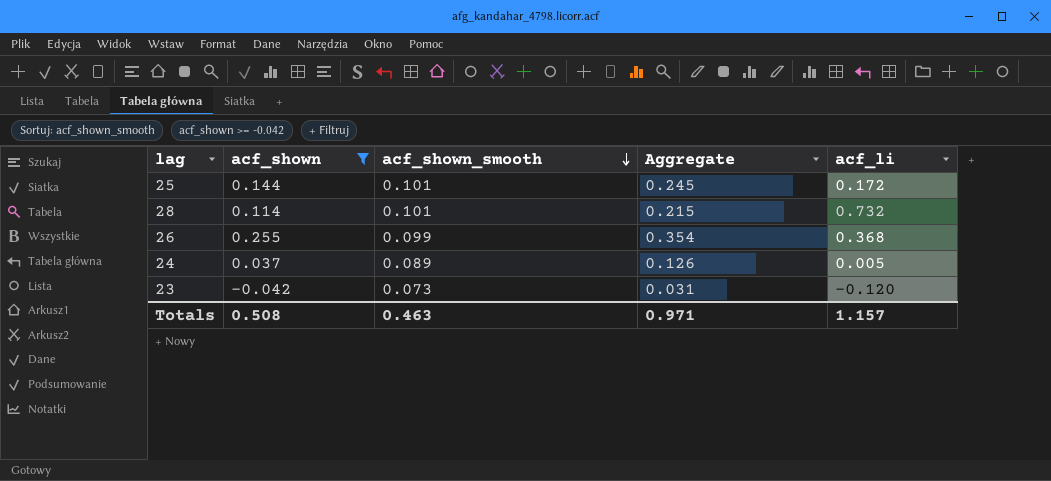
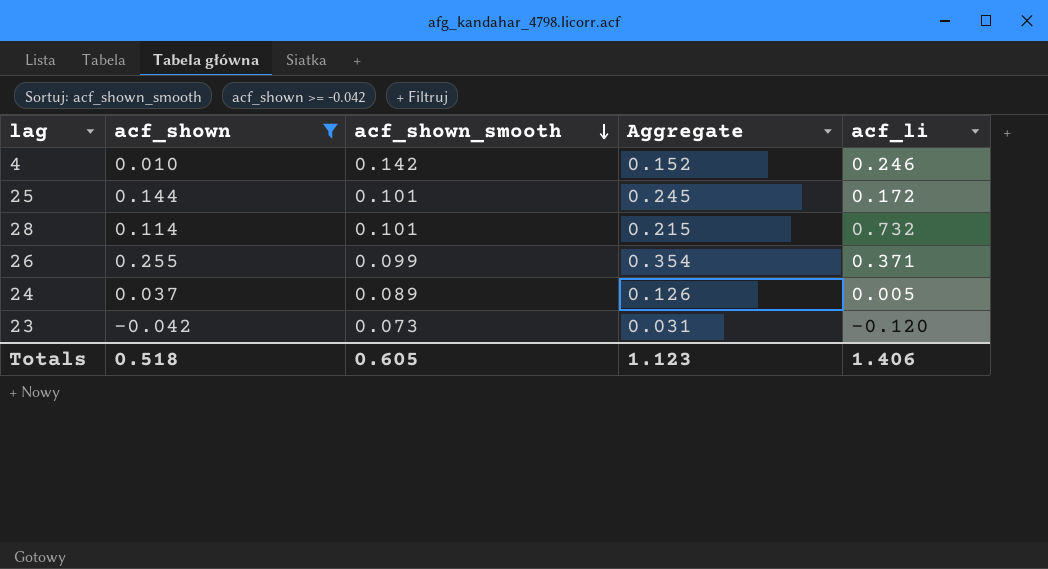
row 4: none -> 0.010 | 0.142 | 0.152 | 0.246
26 | acf_li: 0.368 -> 0.371
Totals | acf_shown: 0.508 -> 0.518
Totals | acf_shown_smooth: 0.463 -> 0.605
Totals | Aggregate: 0.971 -> 1.123
Totals | acf_li: 1.157 -> 1.406

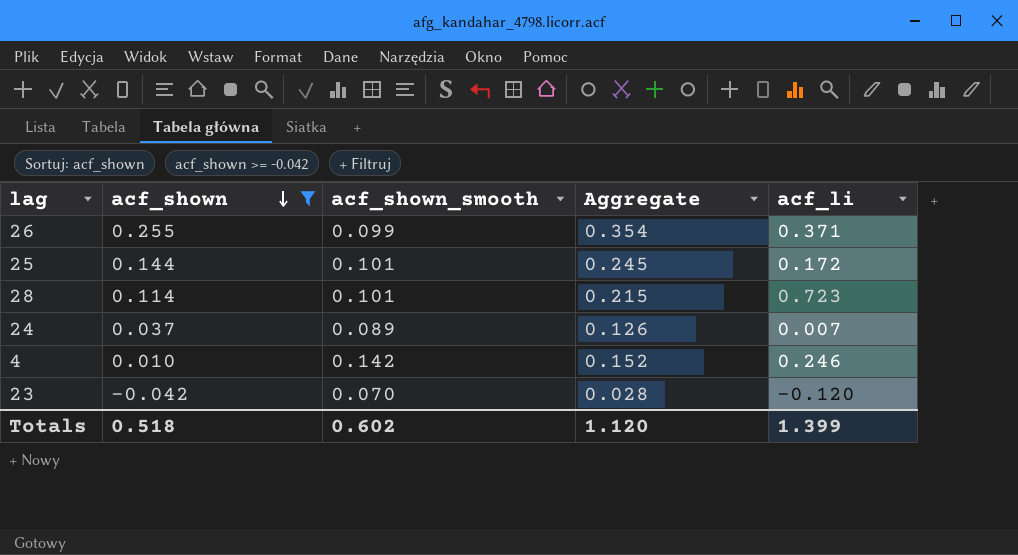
row order: acf_shown_smooth descending -> acf_shown descending
28 | acf_li: 0.732 -> 0.723
24 | acf_li: 0.005 -> 0.007
23 | acf_shown_smooth: 0.073 -> 0.070
23 | Aggregate: 0.031 -> 0.028
Totals | acf_shown_smooth: 0.605 -> 0.602
Totals | Aggregate: 1.123 -> 1.120
Totals | acf_li: 1.406 -> 1.399

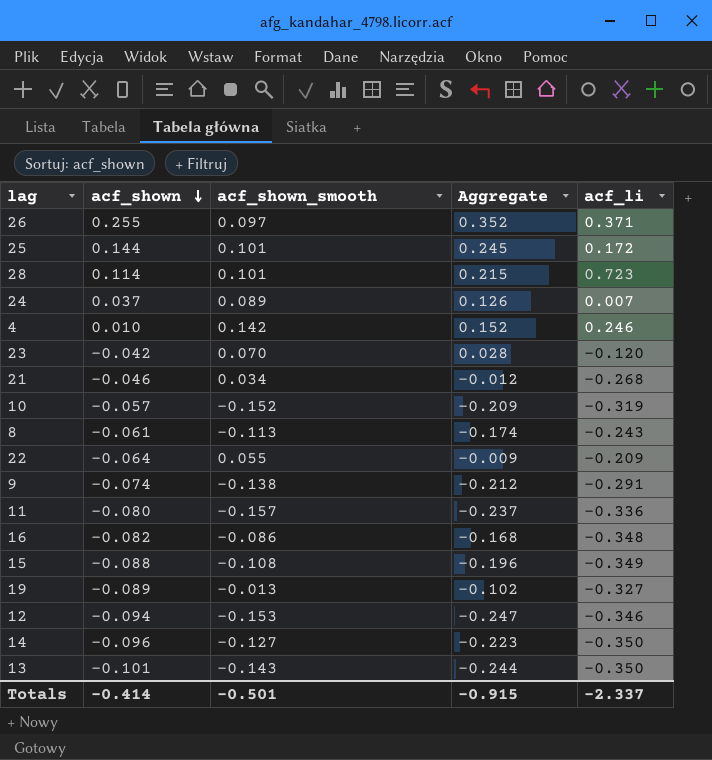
filter: acf_shown >= -0.042 -> none
26 | acf_shown_smooth: 0.099 -> 0.097
26 | Aggregate: 0.354 -> 0.352
Totals | acf_shown: 0.518 -> -0.414
Totals | acf_shown_smooth: 0.602 -> -0.501
Totals | Aggregate: 1.120 -> -0.915
Totals | acf_li: 1.399 -> -2.337

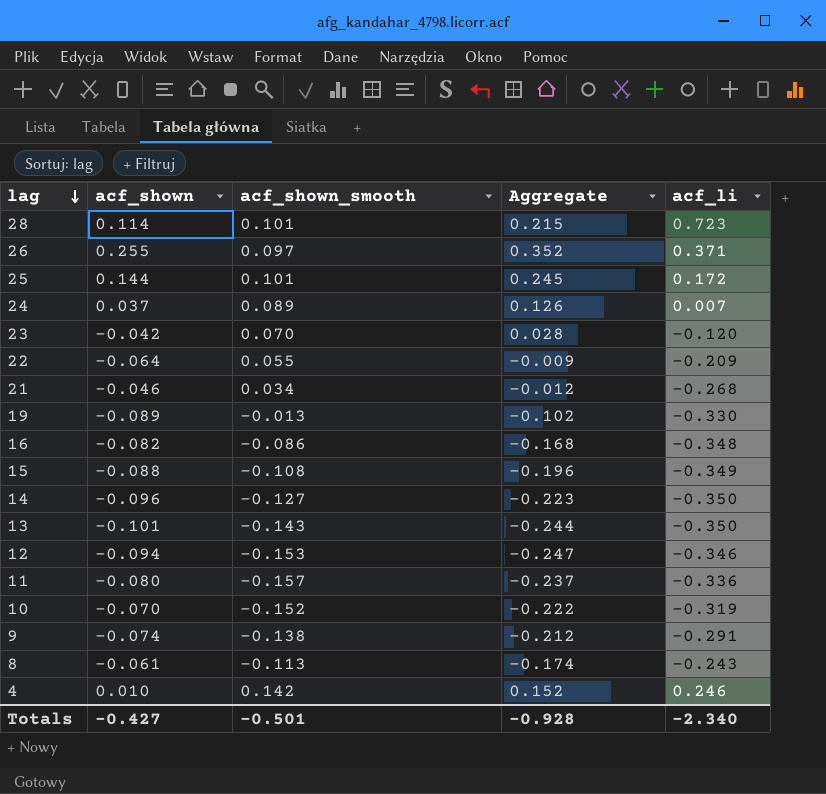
row order: acf_shown descending -> lag descending
19 | acf_li: -0.327 -> -0.330
10 | acf_shown: -0.057 -> -0.070
10 | Aggregate: -0.209 -> -0.222
Totals | acf_shown: -0.414 -> -0.427
Totals | Aggregate: -0.915 -> -0.928
Totals | acf_li: -2.337 -> -2.340

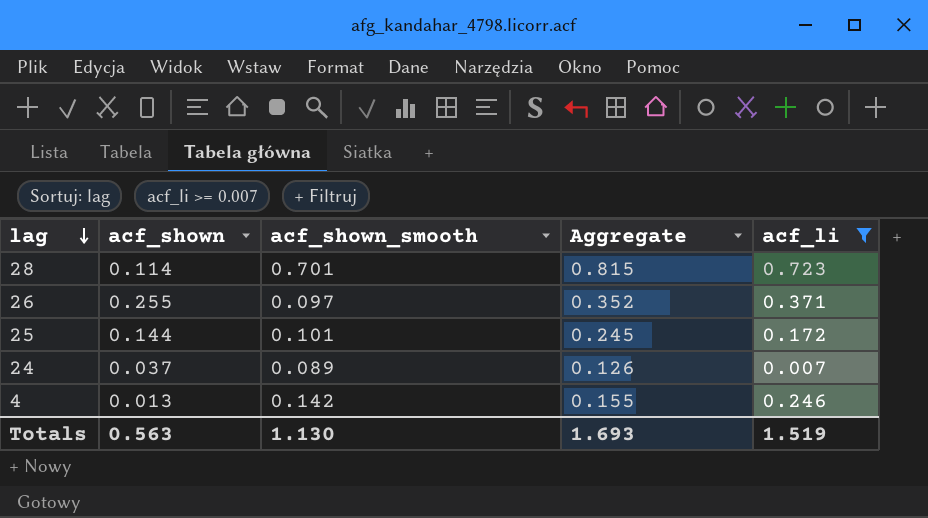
filter: none -> acf_li >= 0.007
28 | acf_shown_smooth: 0.101 -> 0.701
28 | Aggregate: 0.215 -> 0.815
4 | acf_shown: 0.010 -> 0.013
4 | Aggregate: 0.152 -> 0.155
Totals | acf_shown: -0.427 -> 0.563
Totals | acf_shown_smooth: -0.501 -> 1.130
Totals | Aggregate: -0.928 -> 1.693
Totals | acf_li: -2.340 -> 1.519

